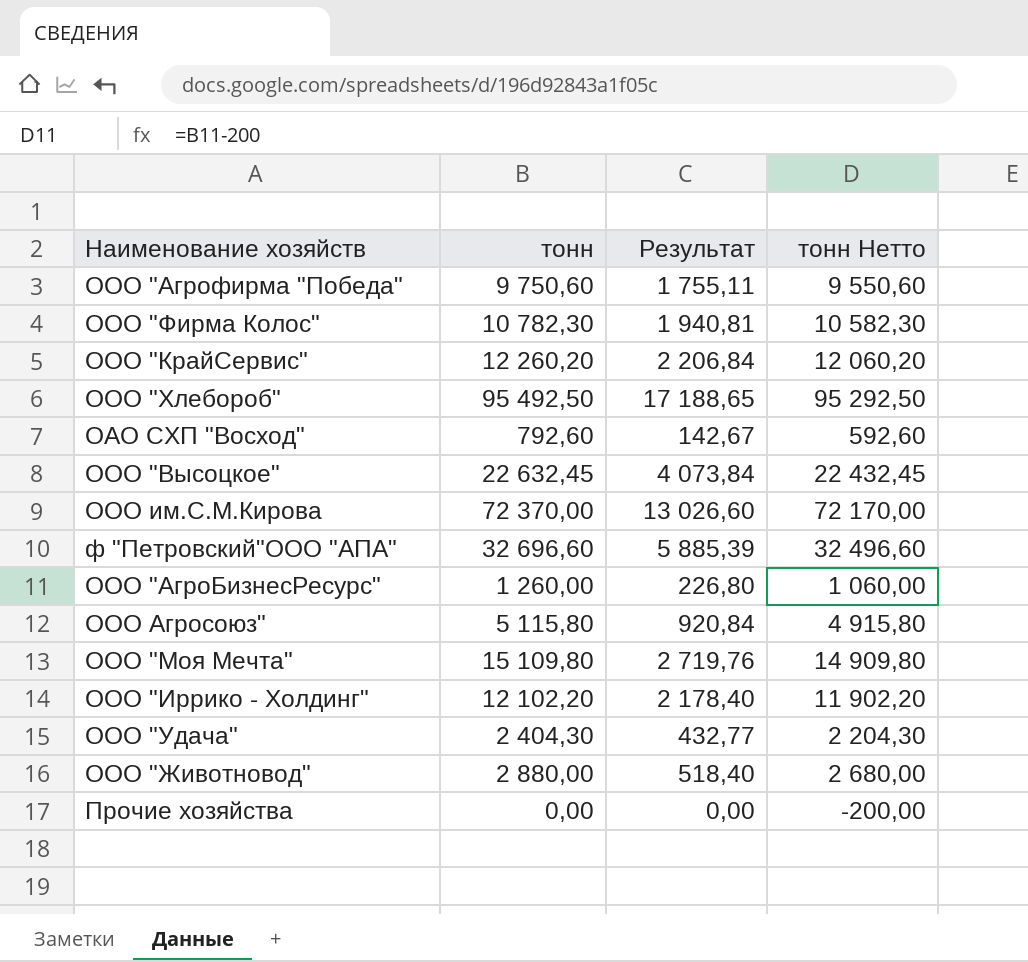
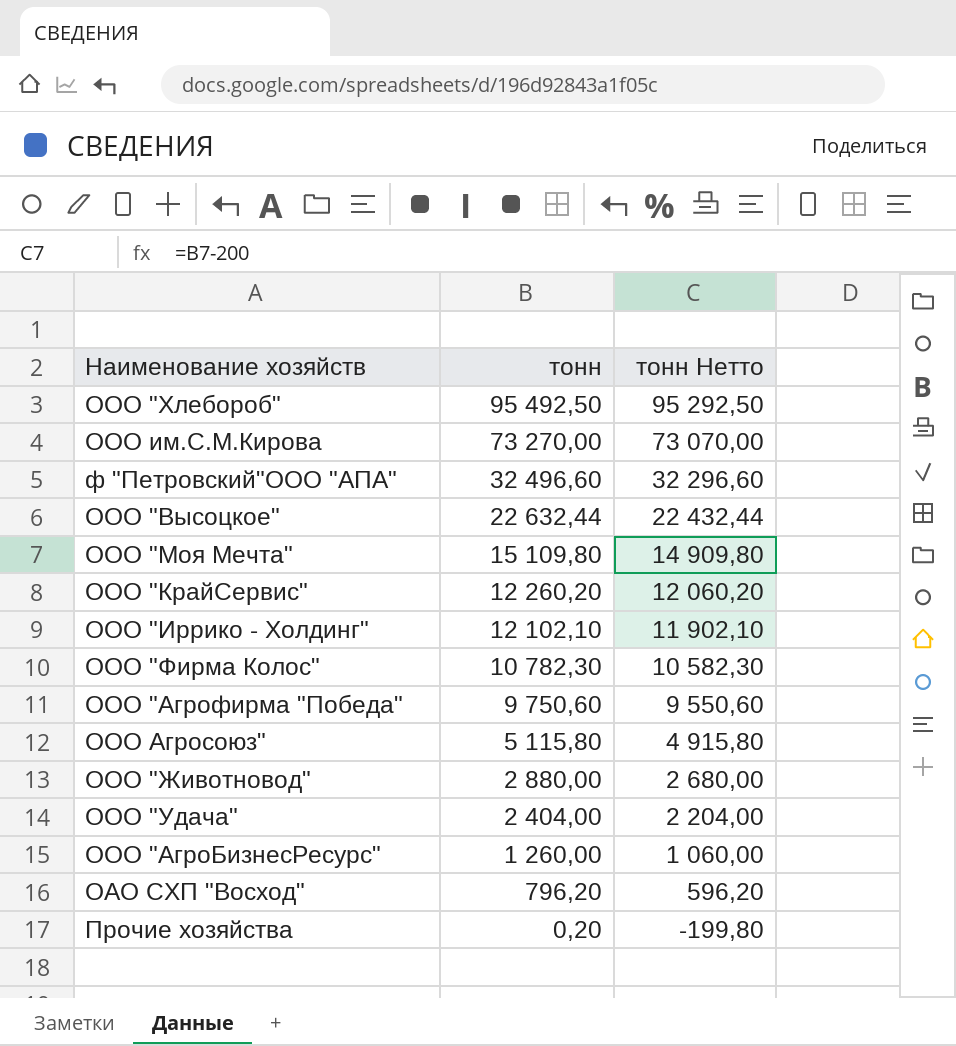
row order: none -> тонн descending
column Результат | formula: [тонн] * 0,18 -> none
ООО им.С.М.Кирова | тонн: 72 370,00 -> 73 270,00
ООО им.С.М.Кирова | тонн Нетто: 72 170,00 -> 73 070,00
ф "Петровский"ООО "АПА" | тонн: 32 696,60 -> 32 496,60
ф "Петровский"ООО "АПА" | тонн Нетто: 32 496,60 -> 32 296,60
ООО "Высоцкое" | тонн: 22 632,45 -> 22 632,44
ООО "Высоцкое" | тонн Нетто: 22 432,45 -> 22 432,44
ООО "Иррико - Холдинг" | тонн: 12 102,20 -> 12 102,10
ООО "Иррико - Холдинг" | тонн Нетто: 11 902,20 -> 11 902,10
ООО "Удача" | тонн: 2 404,30 -> 2 404,00
ООО "Удача" | тонн Нетто: 2 204,30 -> 2 204,00
ОАО СХП "Восход" | тонн: 792,60 -> 796,20
ОАО СХП "Восход" | тонн Нетто: 592,60 -> 596,20
Прочие хозяйства | тонн: 0,00 -> 0,20
Прочие хозяйства | тонн Нетто: -200,00 -> -199,80

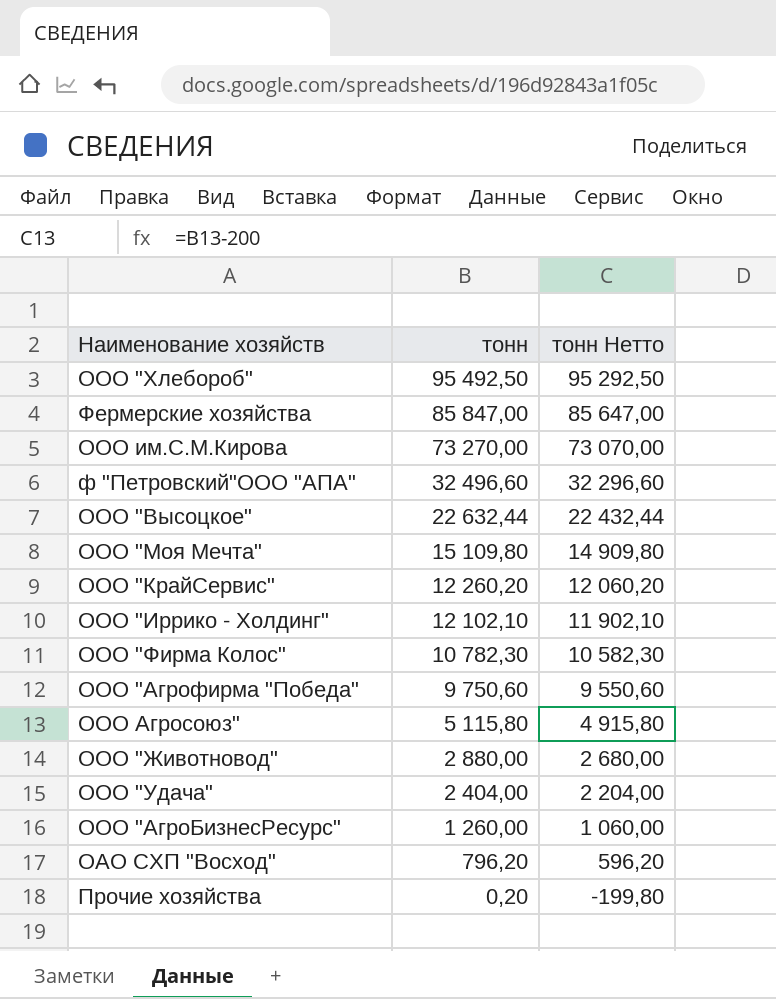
row Фермерские хозяйства: none -> 85 847,00 | 85 647,00

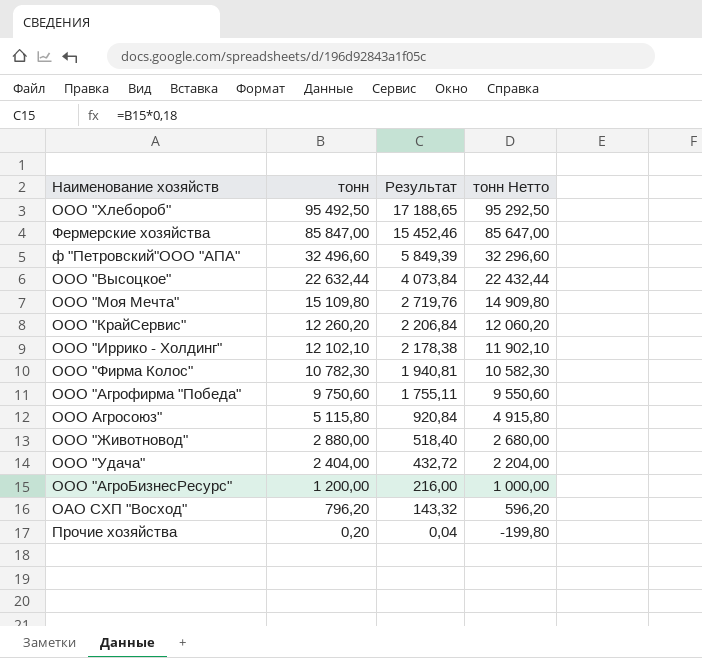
column Результат | formula: none -> [тонн] * 0,18
row ООО им.С.М.Кирова: 73 270,00 | 73 070,00 -> none
ООО "АгроБизнесРесурс" | тонн: 1 260,00 -> 1 200,00
ООО "АгроБизнесРесурс" | тонн Нетто: 1 060,00 -> 1 000,00

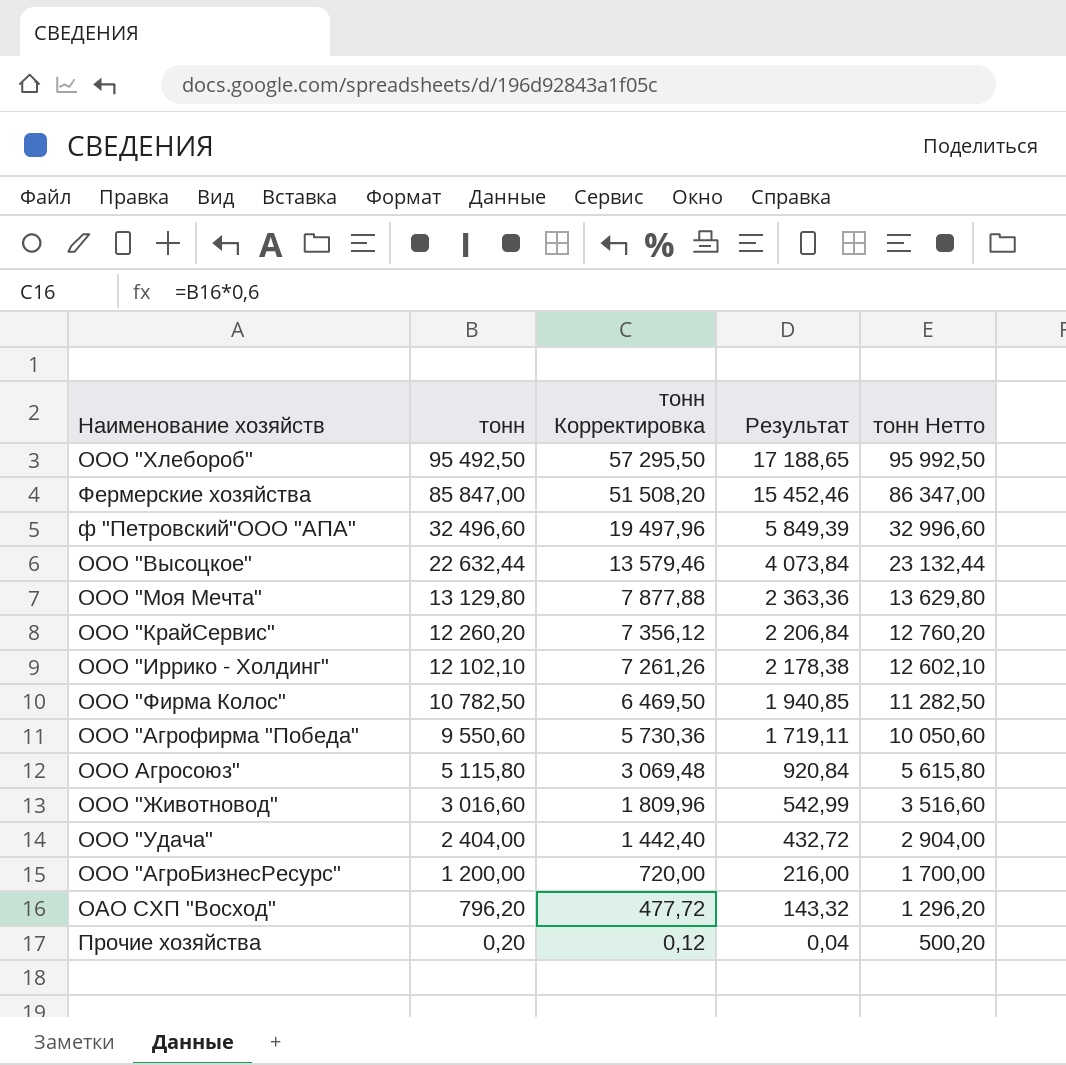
column тонн Корректировка | formula: none -> [тонн] * 0,6
column тонн Нетто | formula: [тонн] - 200 -> [тонн] + 500
ООО "Моя Мечта" | тонн: 15 109,80 -> 13 129,80
ООО "Моя Мечта" | Результат: 2 719,76 -> 2 363,36
ООО "Фирма Колос" | тонн: 10 782,30 -> 10 782,50
ООО "Фирма Колос" | Результат: 1 940,81 -> 1 940,85
ООО "Агрофирма "Победа" | тонн: 9 750,60 -> 9 550,60
ООО "Агрофирма "Победа" | Результат: 1 755,11 -> 1 719,11
ООО "Животновод" | тонн: 2 880,00 -> 3 016,60
ООО "Животновод" | Результат: 518,40 -> 542,99

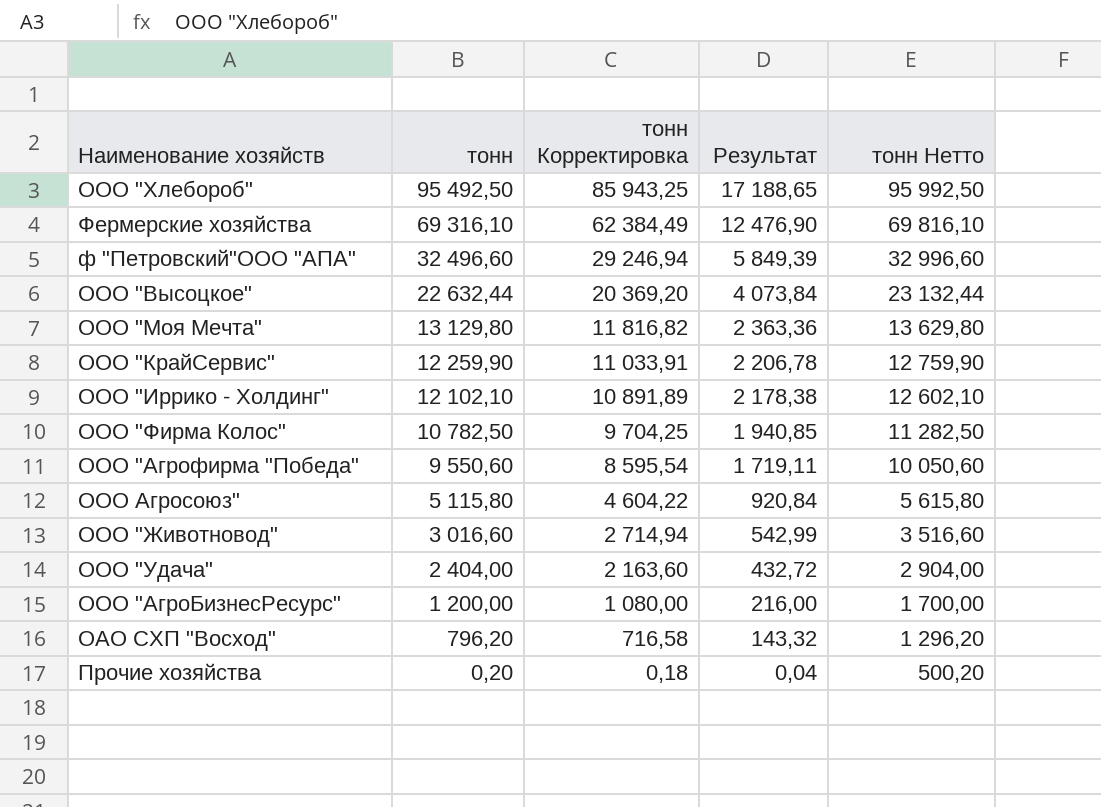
column тонн Корректировка | formula: [тонн] * 0,6 -> [тонн] * 0,9
Фермерские хозяйства | тонн: 85 847,00 -> 69 316,10
Фермерские хозяйства | Результат: 15 452,46 -> 12 476,90
Фермерские хозяйства | тонн Нетто: 86 347,00 -> 69 816,10
ООО "КрайСервис" | тонн: 12 260,20 -> 12 259,90
ООО "КрайСервис" | Результат: 2 206,84 -> 2 206,78
ООО "КрайСервис" | тонн Нетто: 12 760,20 -> 12 759,90

